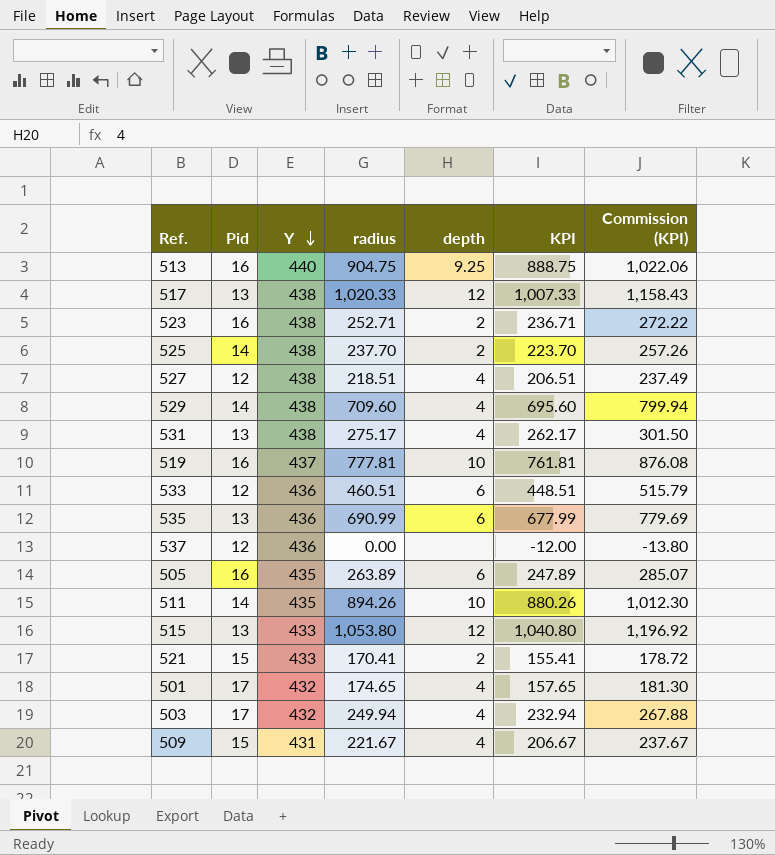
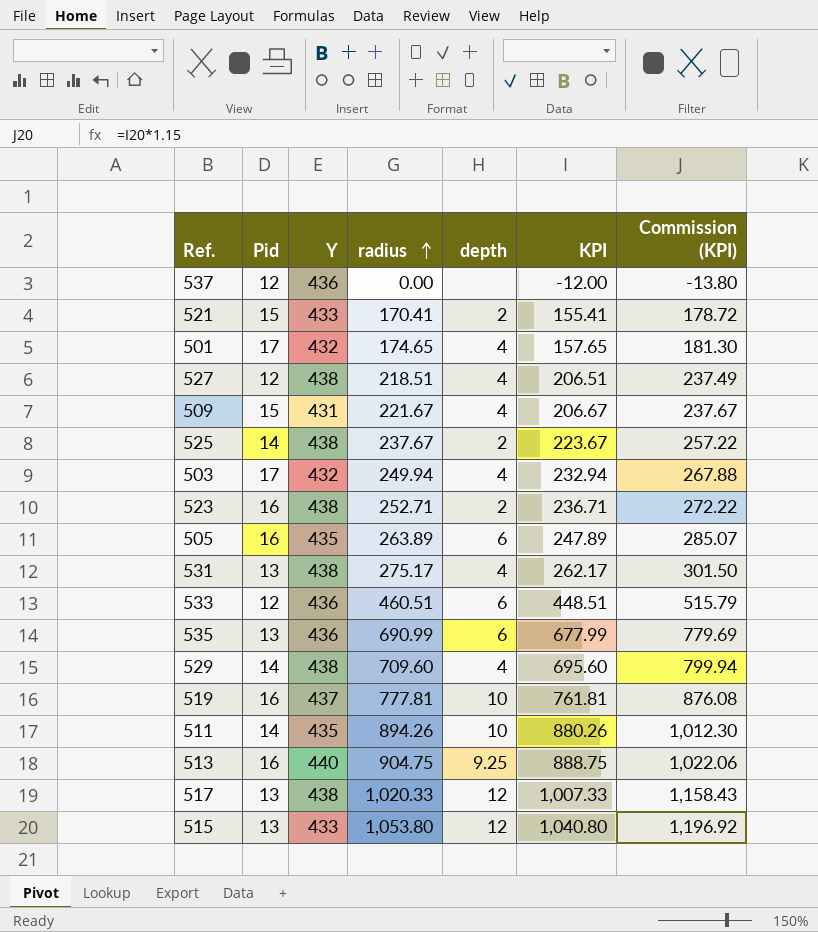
row order: Y descending -> radius ascending
525 | radius: 237.70 -> 237.67
525 | KPI: 223.70 -> 223.67
525 | Commission (KPI): 257.26 -> 257.22

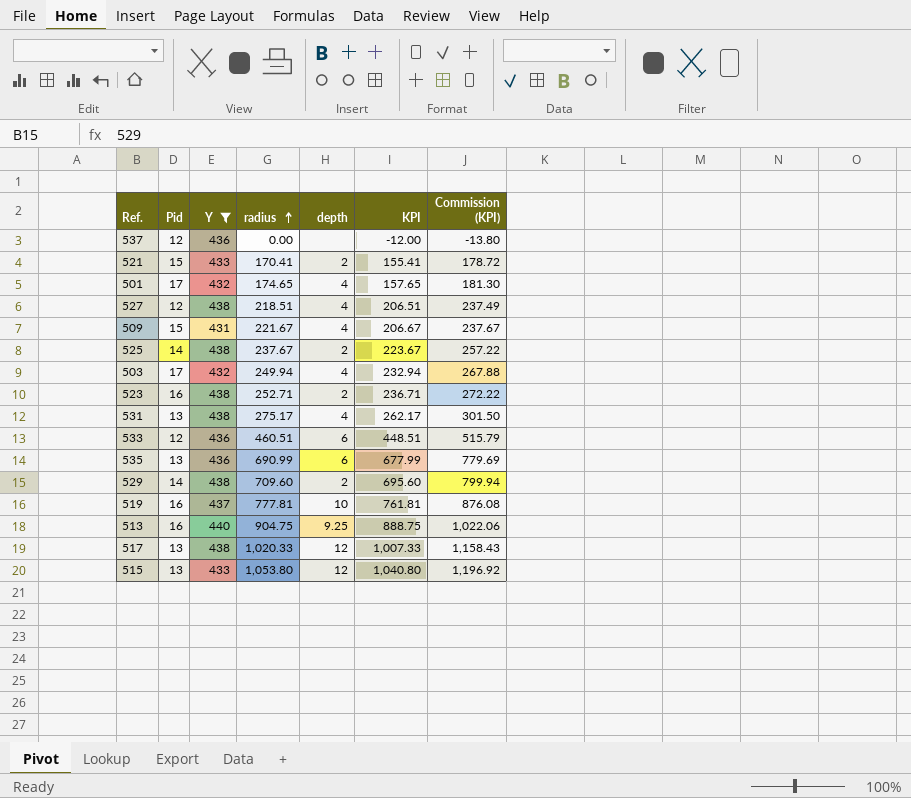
filter: none -> Y != 435
529 | depth: 4 -> 2

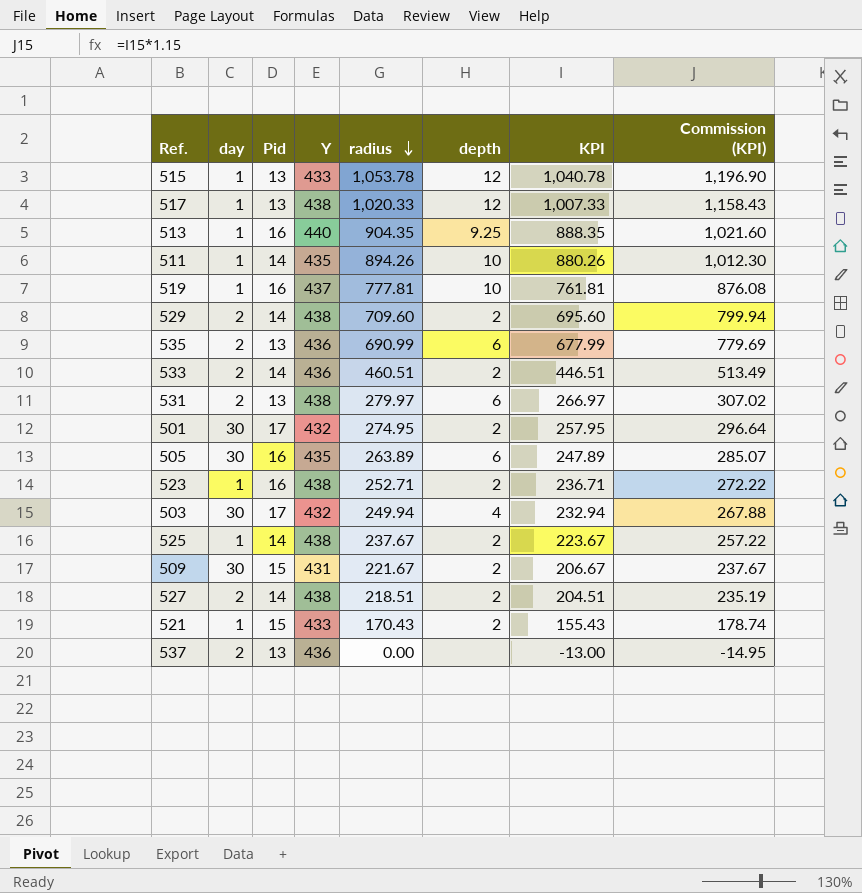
filter: Y != 435 -> none
row order: radius ascending -> radius descending
column day | position: none -> 2
515 | radius: 1,053.80 -> 1,053.78
515 | KPI: 1,040.80 -> 1,040.78
515 | Commission (KPI): 1,196.92 -> 1,196.90
513 | radius: 904.75 -> 904.35
513 | KPI: 888.75 -> 888.35
513 | Commission (KPI): 1,022.06 -> 1,021.60
533 | Pid: 12 -> 14
533 | depth: 6 -> 2
533 | KPI: 448.51 -> 446.51
533 | Commission (KPI): 515.79 -> 513.49
531 | radius: 275.17 -> 279.97
531 | depth: 4 -> 6
531 | KPI: 262.17 -> 266.97
531 | Commission (KPI): 301.50 -> 307.02
501 | radius: 174.65 -> 274.95
501 | depth: 4 -> 2
501 | KPI: 157.65 -> 257.95
501 | Commission (KPI): 181.30 -> 296.64
509 | depth: 4 -> 2
527 | Pid: 12 -> 14
527 | depth: 4 -> 2
527 | KPI: 206.51 -> 204.51
527 | Commission (KPI): 237.49 -> 235.19
521 | radius: 170.41 -> 170.43
521 | KPI: 155.41 -> 155.43
521 | Commission (KPI): 178.72 -> 178.74
537 | Pid: 12 -> 13
537 | KPI: -12.00 -> -13.00
537 | Commission (KPI): -13.80 -> -14.95

